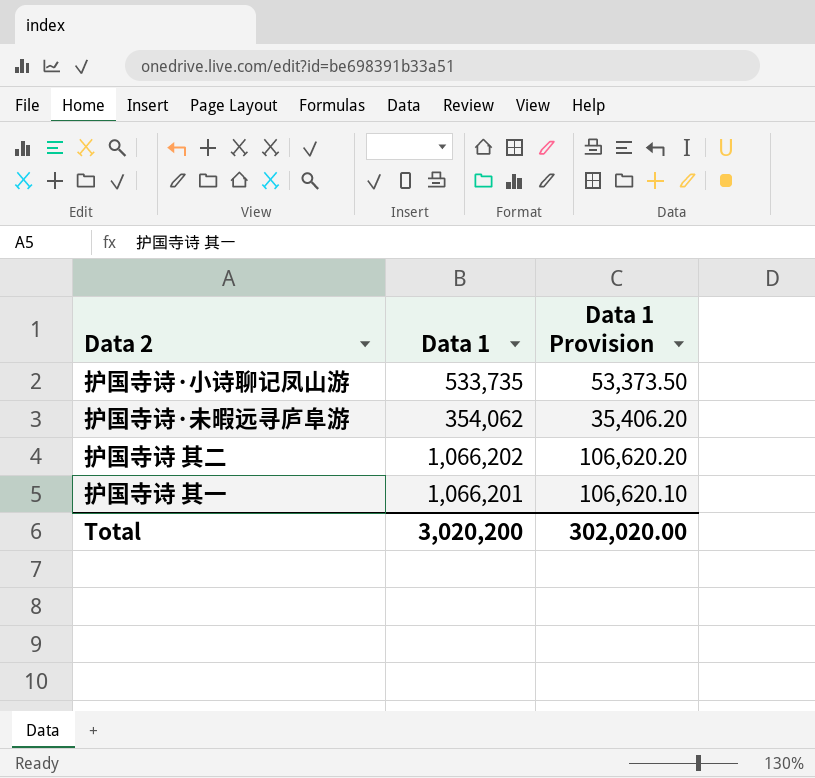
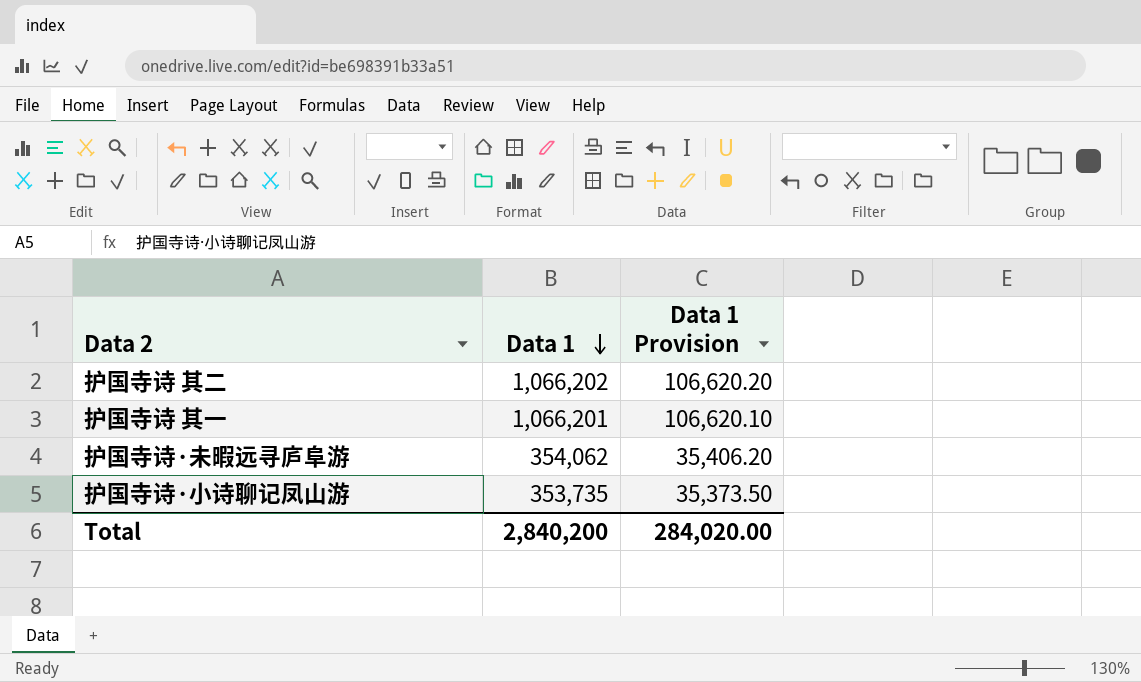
row order: none -> Data 1 descending
护国寺诗·小诗聊记凤山游 | Data 1: 533,735 -> 353,735
护国寺诗·小诗聊记凤山游 | Data 1 Provision: 53,373.50 -> 35,373.50
Total | Data 1: 3,020,200 -> 2,840,200
Total | Data 1 Provision: 302,020.00 -> 284,020.00

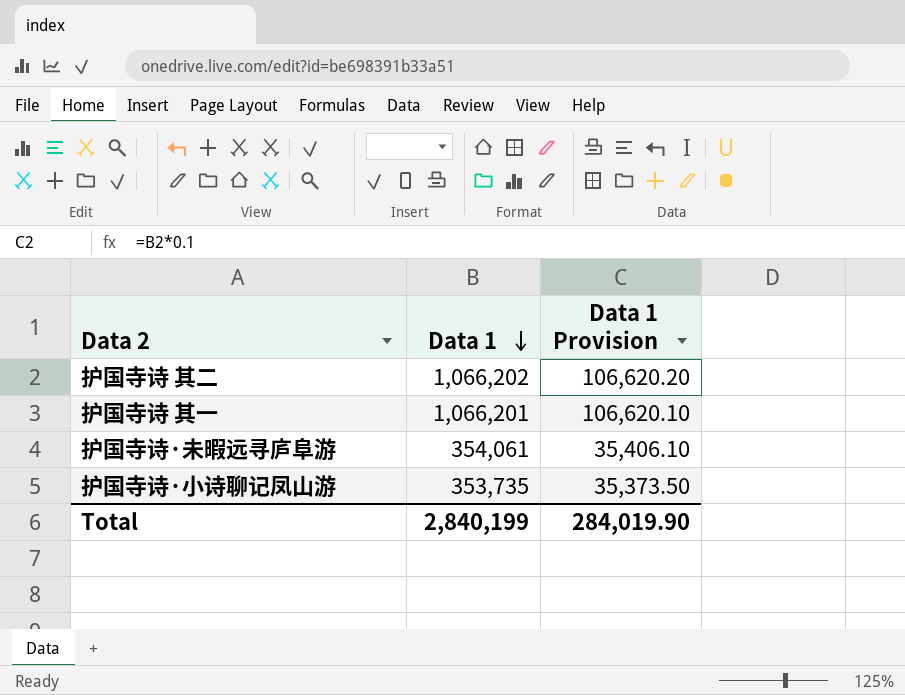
护国寺诗·未暇远寻庐阜游 | Data 1: 354,062 -> 354,061
护国寺诗·未暇远寻庐阜游 | Data 1 Provision: 35,406.20 -> 35,406.10
Total | Data 1: 2,840,200 -> 2,840,199
Total | Data 1 Provision: 284,020.00 -> 284,019.90

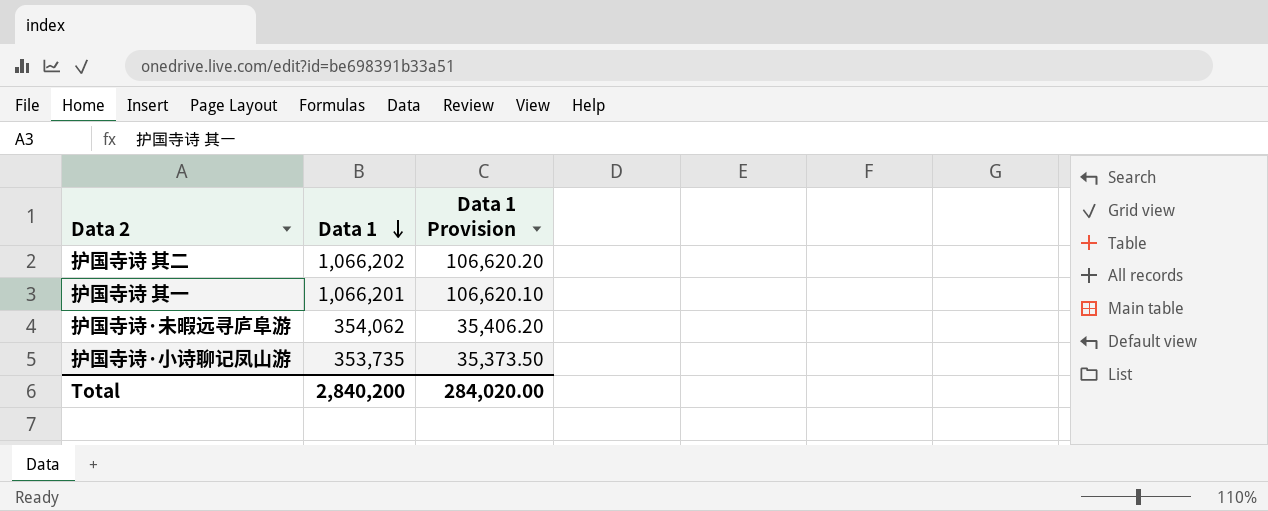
护国寺诗·未暇远寻庐阜游 | Data 1: 354,061 -> 354,062
护国寺诗·未暇远寻庐阜游 | Data 1 Provision: 35,406.10 -> 35,406.20
Total | Data 1: 2,840,199 -> 2,840,200
Total | Data 1 Provision: 284,019.90 -> 284,020.00

